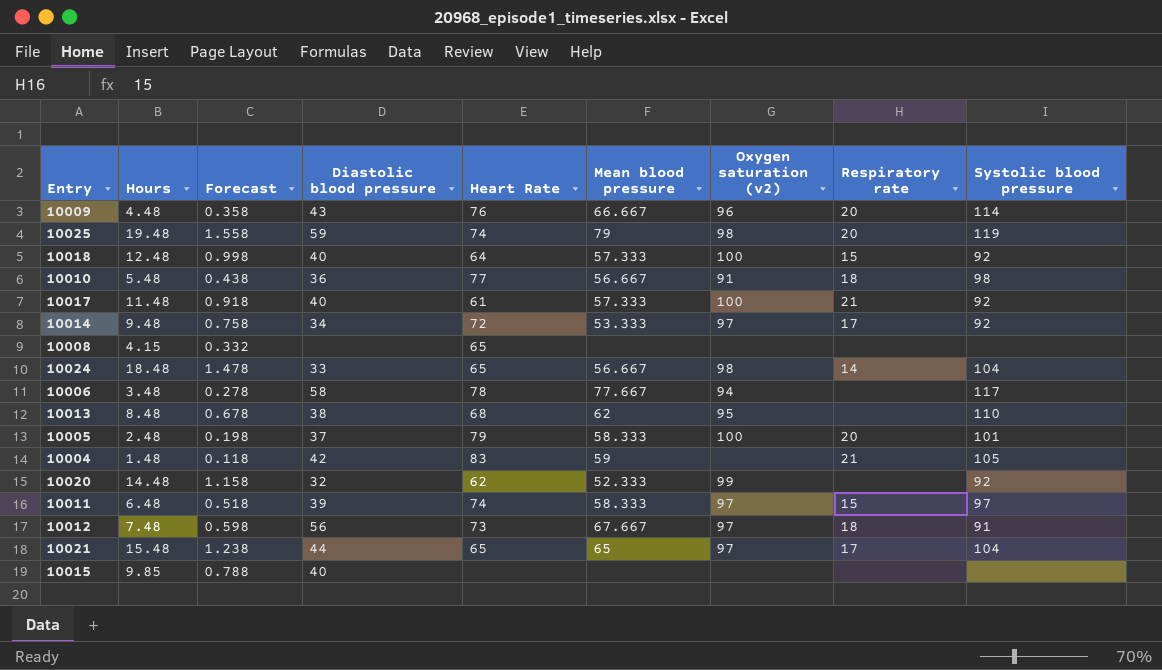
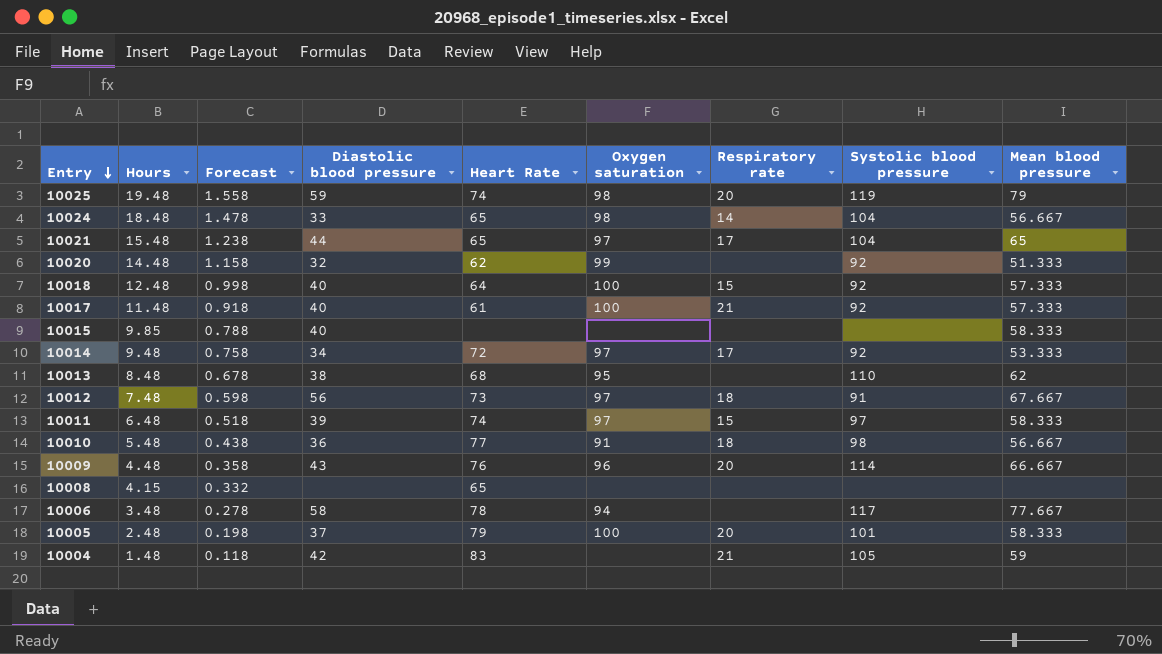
row order: none -> Entry descending
column name: Oxygen saturation (v2) -> Oxygen saturation
column Mean blood pressure | position: 6 -> 9
10020 | Mean blood pressure: 52.333 -> 51.333
10015 | Mean blood pressure: none -> 58.333

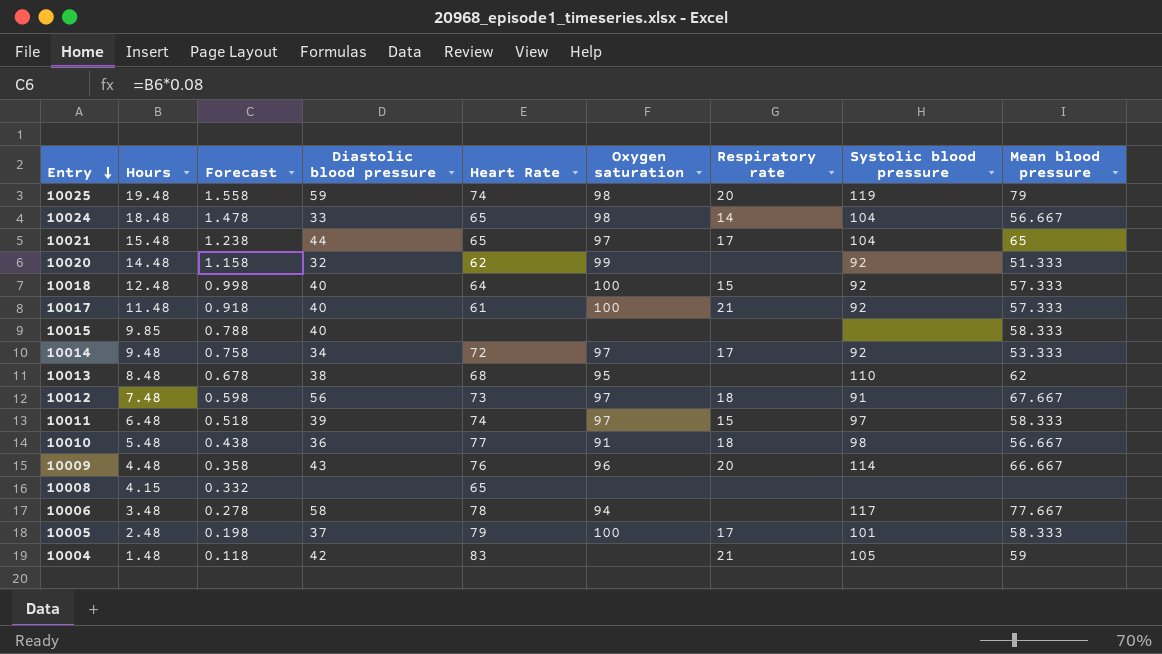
10005 | Respiratory rate: 20 -> 17

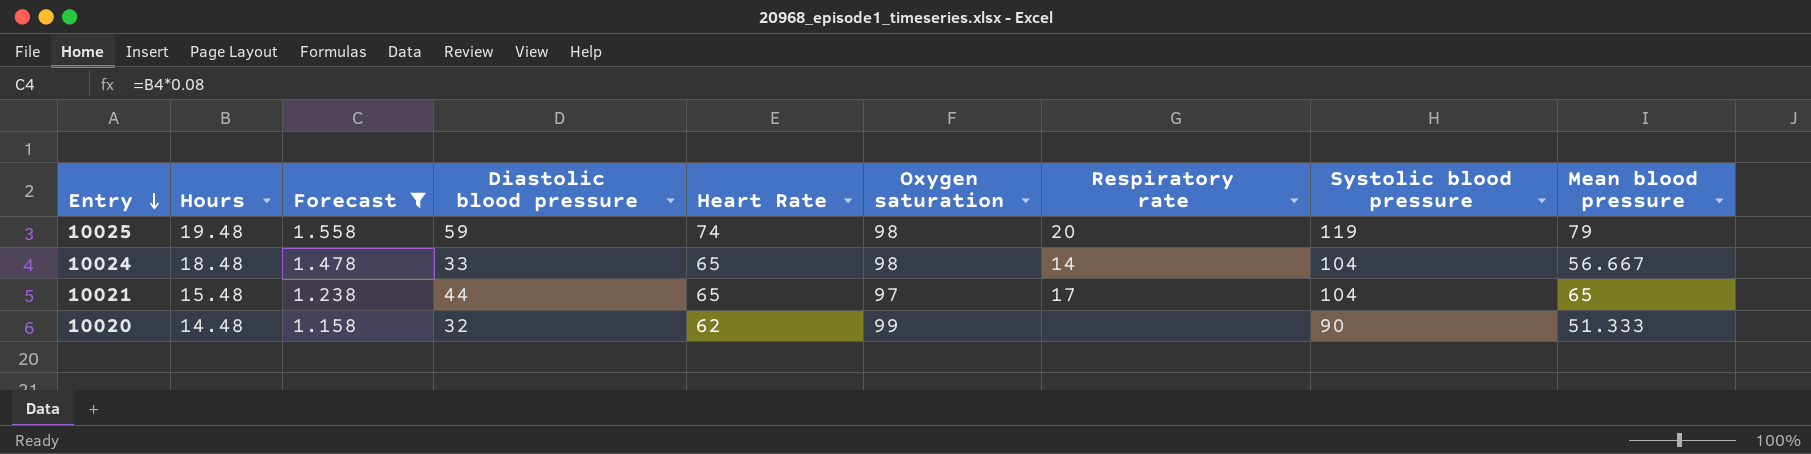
filter: none -> Forecast >= 1.158
10020 | Systolic blood pressure: 92 -> 90

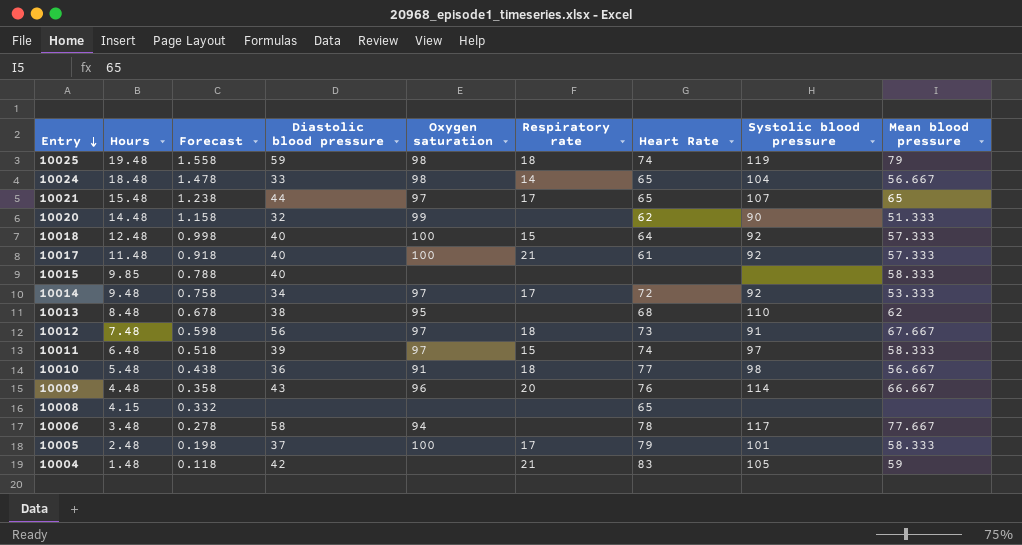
filter: Forecast >= 1.158 -> none
column Heart Rate | position: 5 -> 7
10025 | Respiratory rate: 20 -> 18
10021 | Systolic blood pressure: 104 -> 107

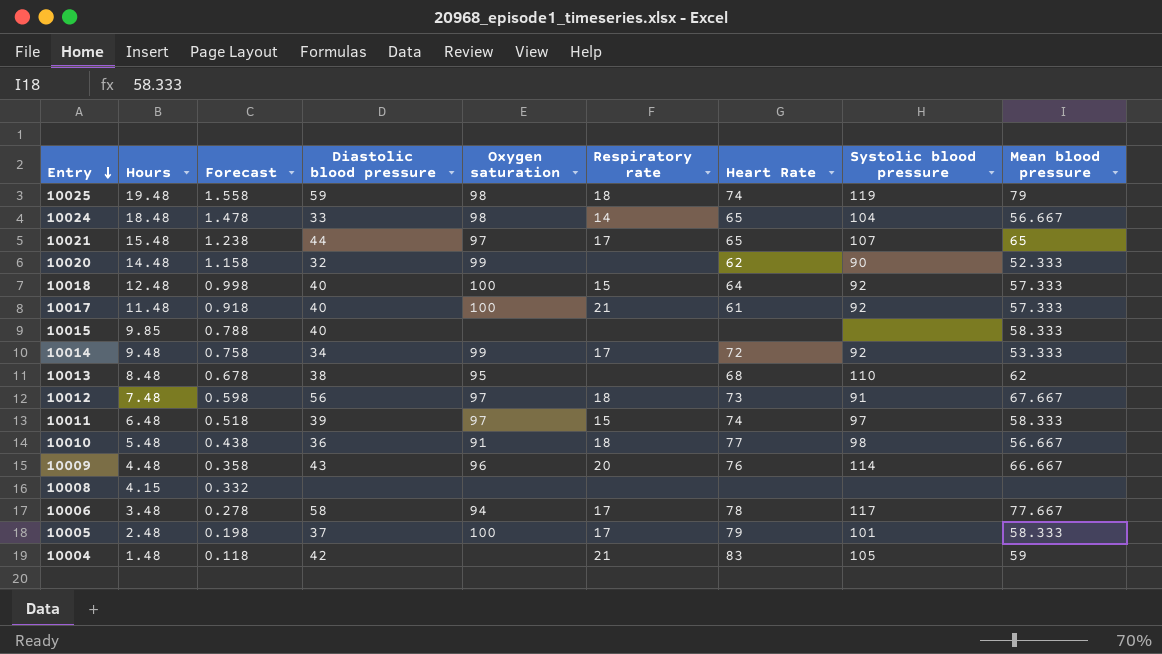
10020 | Mean blood pressure: 51.333 -> 52.333
10014 | Oxygen saturation: 97 -> 99
10008 | Heart Rate: 65 -> none
10006 | Respiratory rate: none -> 17

